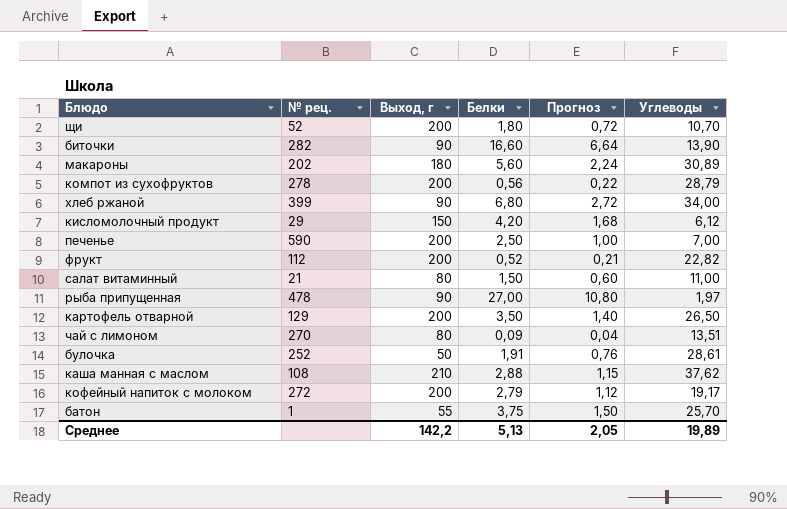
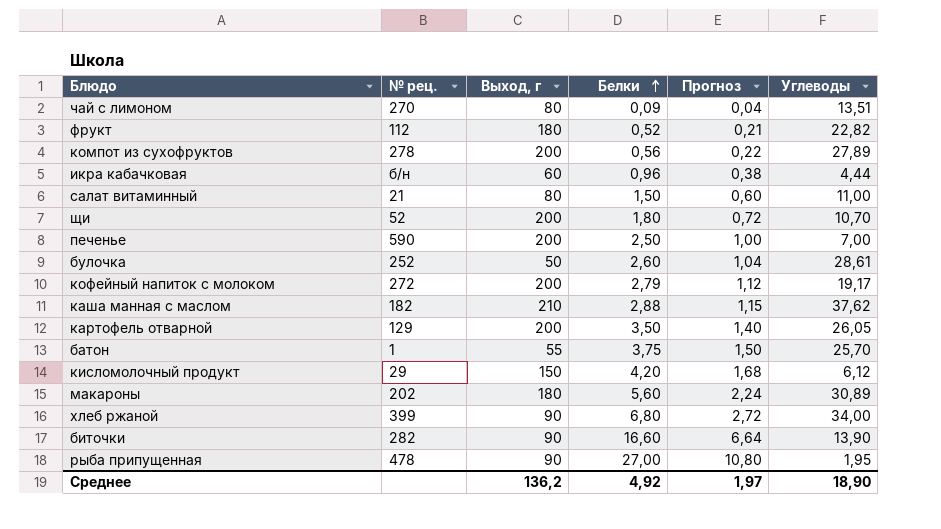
row order: none -> Белки ascending
фрукт | Выход, г: 200 -> 180
компот из сухофруктов | Углеводы: 28,79 -> 27,89
row икра кабачковая: none -> б/н | 60 | 0,96 | 0,38 | 4,44
булочка | Белки: 1,91 -> 2,60
булочка | Прогноз: 0,76 -> 1,04
каша манная с маслом | № рец.: 108 -> 182
картофель отварной | Углеводы: 26,50 -> 26,05
рыба припущенная | Углеводы: 1,97 -> 1,95
Среднее | Выход, г: 142,2 -> 136,2
Среднее | Белки: 5,13 -> 4,92
Среднее | Прогноз: 2,05 -> 1,97
Среднее | Углеводы: 19,89 -> 18,90

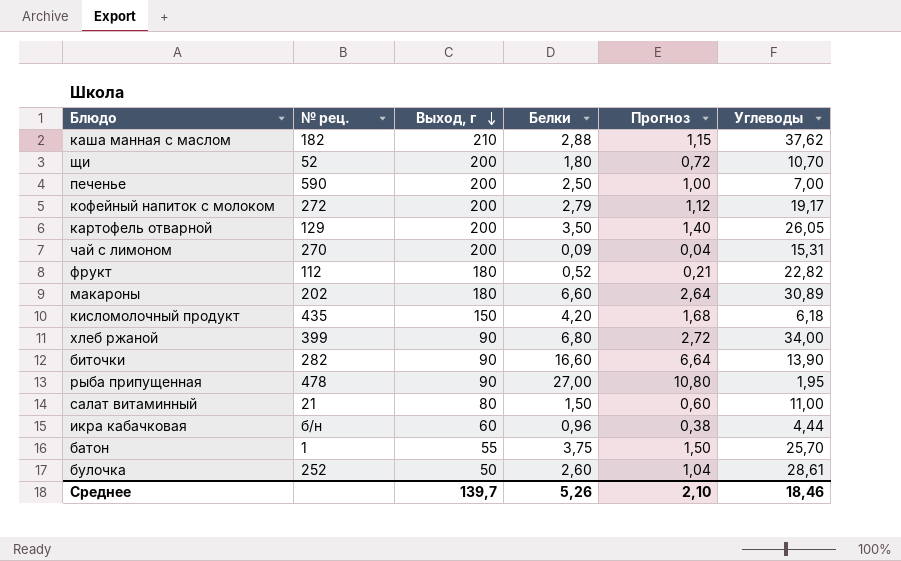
row order: Белки ascending -> Выход, г descending
row компот из сухофруктов: 278 | 200 | 0,56 | 0,22 | 27,89 -> none
чай с лимоном | Выход, г: 80 -> 200
чай с лимоном | Углеводы: 13,51 -> 15,31
макароны | Белки: 5,60 -> 6,60
макароны | Прогноз: 2,24 -> 2,64
кисломолочный продукт | № рец.: 29 -> 435
кисломолочный продукт | Углеводы: 6,12 -> 6,18
Среднее | Выход, г: 136,2 -> 139,7
Среднее | Белки: 4,92 -> 5,26
Среднее | Прогноз: 1,97 -> 2,10
Среднее | Углеводы: 18,90 -> 18,46

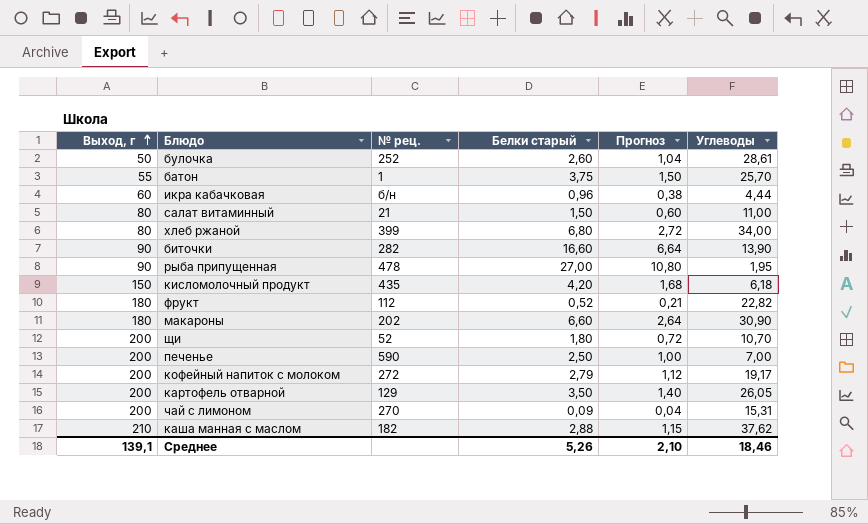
row order: Выход, г descending -> Выход, г ascending
column Выход, г | position: 3 -> 1
column name: Белки -> Белки старый
хлеб ржаной | Выход, г: 90 -> 80
макароны | Углеводы: 30,89 -> 30,90
Среднее | Выход, г: 139,7 -> 139,1

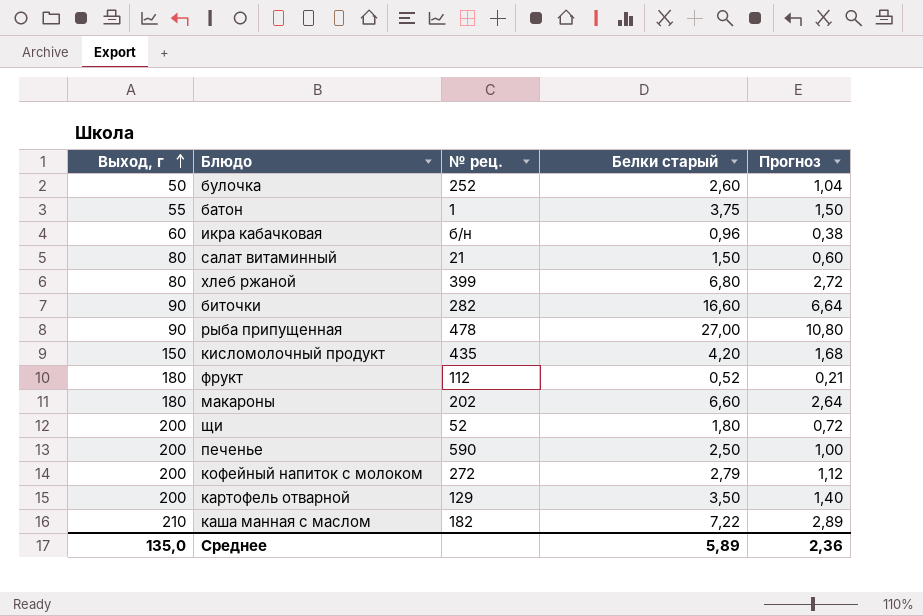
column Углеводы | position: 6 -> none
row чай с лимоном: 200 | 270 | 0,09 | 0,04 | 15,31 -> none
каша манная с маслом | Белки старый: 2,88 -> 7,22
каша манная с маслом | Прогноз: 1,15 -> 2,89
Среднее | Выход, г: 139,1 -> 135,0
Среднее | Белки старый: 5,26 -> 5,89
Среднее | Прогноз: 2,10 -> 2,36

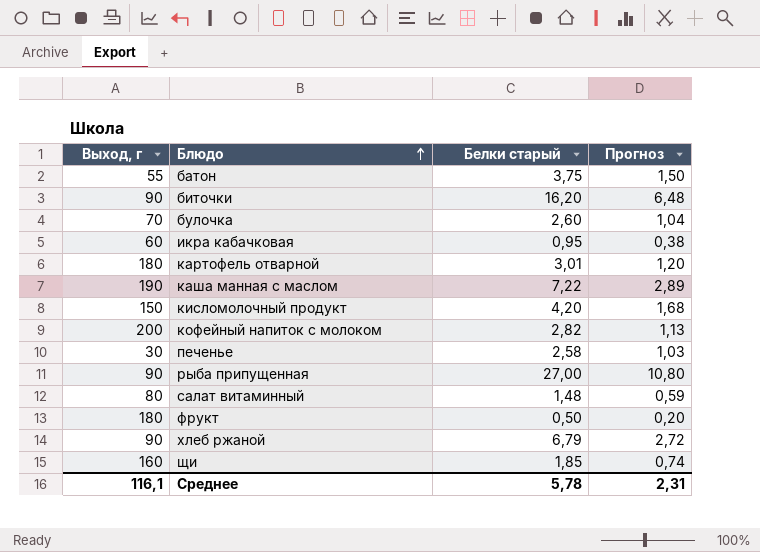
row order: Выход, г ascending -> Блюдо ascending
column № рец. | position: 3 -> none
row макароны: 180 | 202 | 6,60 | 2,64 -> none
биточки | Белки старый: 16,60 -> 16,20
биточки | Прогноз: 6,64 -> 6,48
булочка | Выход, г: 50 -> 70
икра кабачковая | Белки старый: 0,96 -> 0,95
картофель отварной | Выход, г: 200 -> 180
картофель отварной | Белки старый: 3,50 -> 3,01
картофель отварной | Прогноз: 1,40 -> 1,20
каша манная с маслом | Выход, г: 210 -> 190
кофейный напиток с молоком | Белки старый: 2,79 -> 2,82
кофейный напиток с молоком | Прогноз: 1,12 -> 1,13
печенье | Выход, г: 200 -> 30
печенье | Белки старый: 2,50 -> 2,58
печенье | Прогноз: 1,00 -> 1,03
салат витаминный | Белки старый: 1,50 -> 1,48
салат витаминный | Прогноз: 0,60 -> 0,59
фрукт | Белки старый: 0,52 -> 0,50
фрукт | Прогноз: 0,21 -> 0,20
хлеб ржаной | Выход, г: 80 -> 90
хлеб ржаной | Белки старый: 6,80 -> 6,79
щи | Выход, г: 200 -> 160
щи | Белки старый: 1,80 -> 1,85
щи | Прогноз: 0,72 -> 0,74
Среднее | Выход, г: 135,0 -> 116,1
Среднее | Белки старый: 5,89 -> 5,78
Среднее | Прогноз: 2,36 -> 2,31

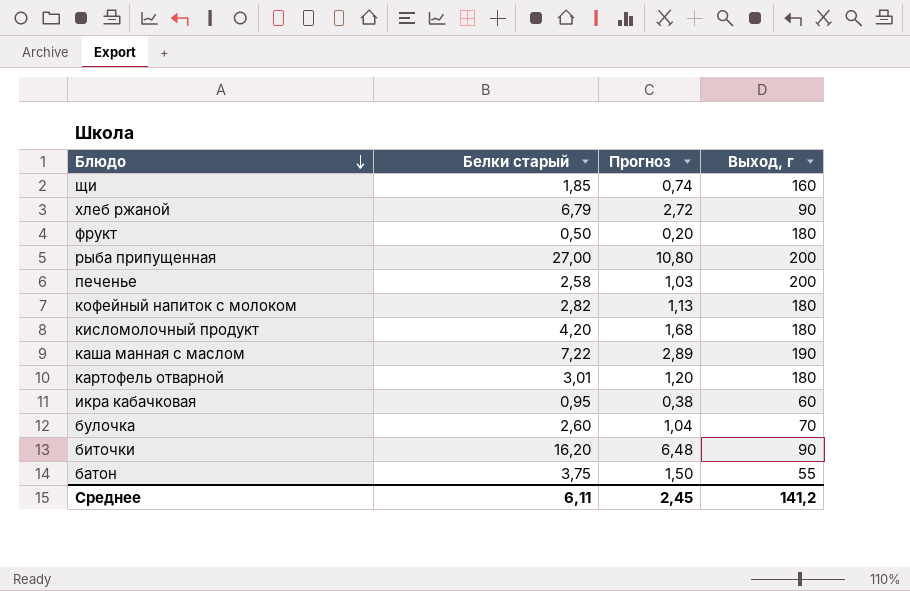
row order: Блюдо ascending -> Блюдо descending
column Выход, г | position: 1 -> 4
row салат витаминный: 80 | 1,48 | 0,59 -> none
рыба припущенная | Выход, г: 90 -> 200
печенье | Выход, г: 30 -> 200
кофейный напиток с молоком | Выход, г: 200 -> 180
кисломолочный продукт | Выход, г: 150 -> 180
Среднее | Белки старый: 5,78 -> 6,11
Среднее | Прогноз: 2,31 -> 2,45
Среднее | Выход, г: 116,1 -> 141,2

